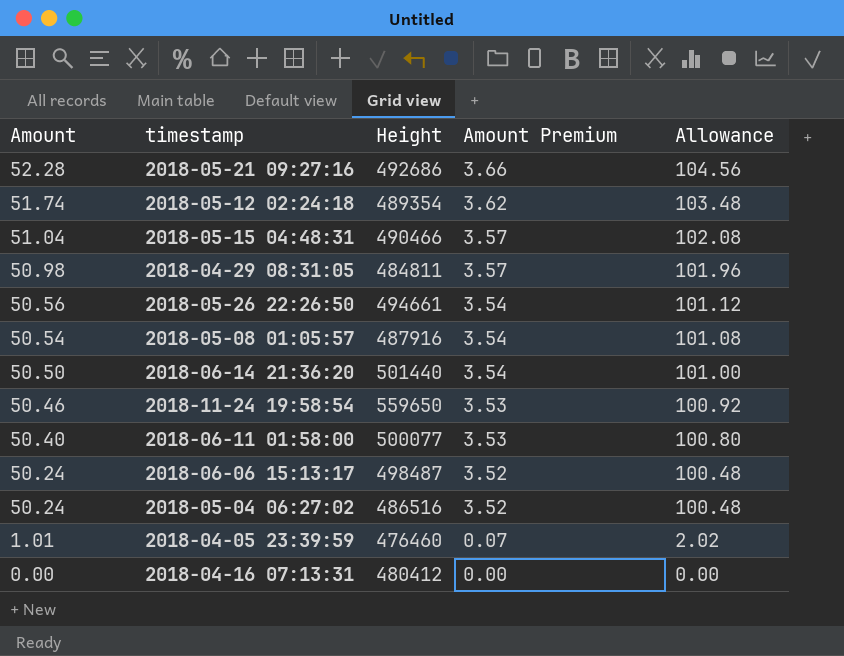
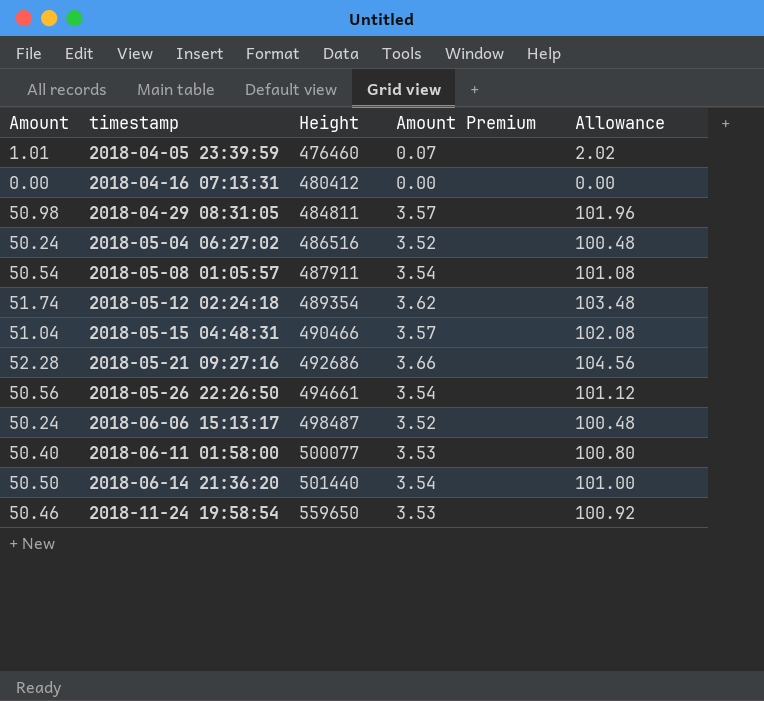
row order: Amount descending -> timestamp ascending
2018-05-08 01:05:57 | Height: 487916 -> 487911

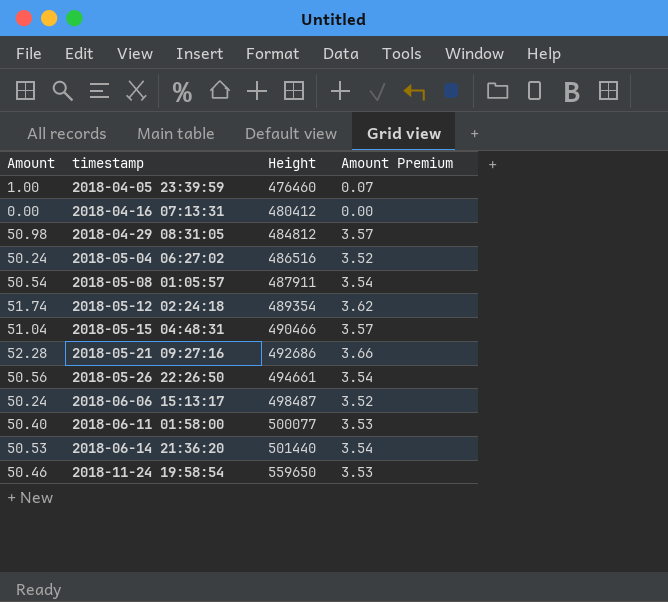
column Allowance | formula: [Amount] * 2 -> none
2018-04-05 23:39:59 | Amount: 1.01 -> 1.00
2018-04-29 08:31:05 | Height: 484811 -> 484812
2018-06-14 21:36:20 | Amount: 50.50 -> 50.53

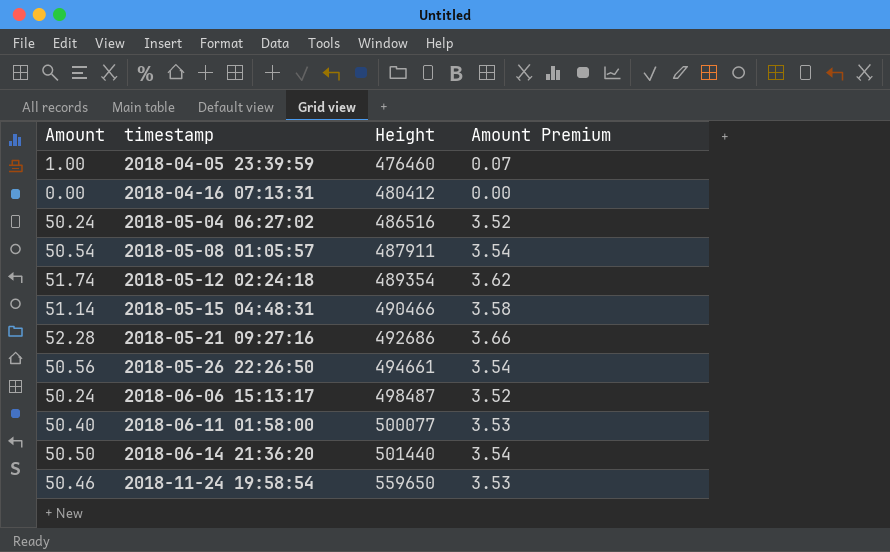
row 2018-04-29 08:31:05: 50.98 | 484812 | 3.57 -> none
2018-05-15 04:48:31 | Amount: 51.04 -> 51.14
2018-05-15 04:48:31 | Amount Premium: 3.57 -> 3.58
2018-06-14 21:36:20 | Amount: 50.53 -> 50.50

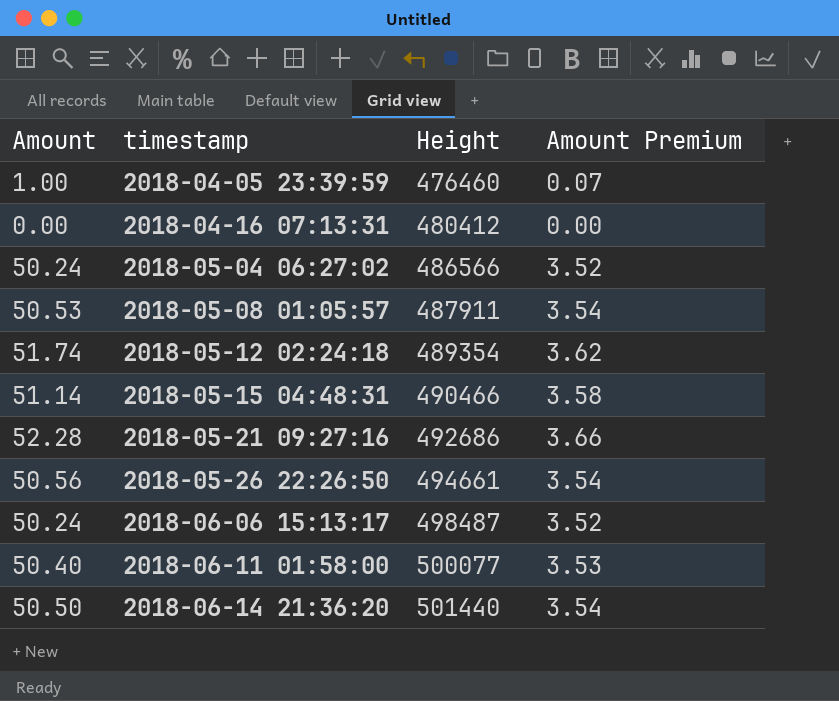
row 2018-11-24 19:58:54: 50.46 | 559650 | 3.53 -> none
2018-05-04 06:27:02 | Height: 486516 -> 486566
2018-05-08 01:05:57 | Amount: 50.54 -> 50.53

